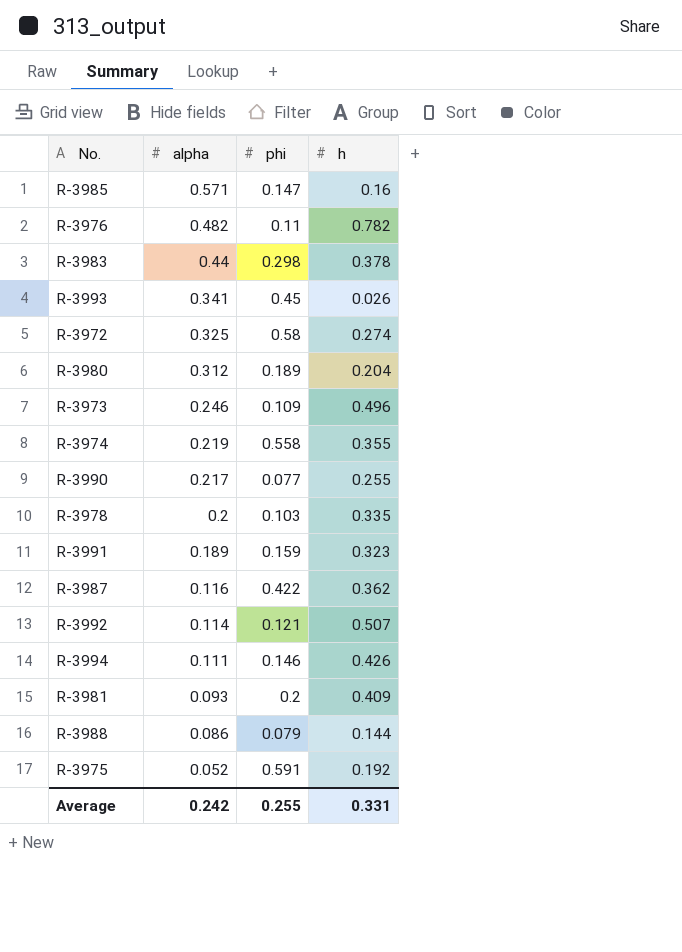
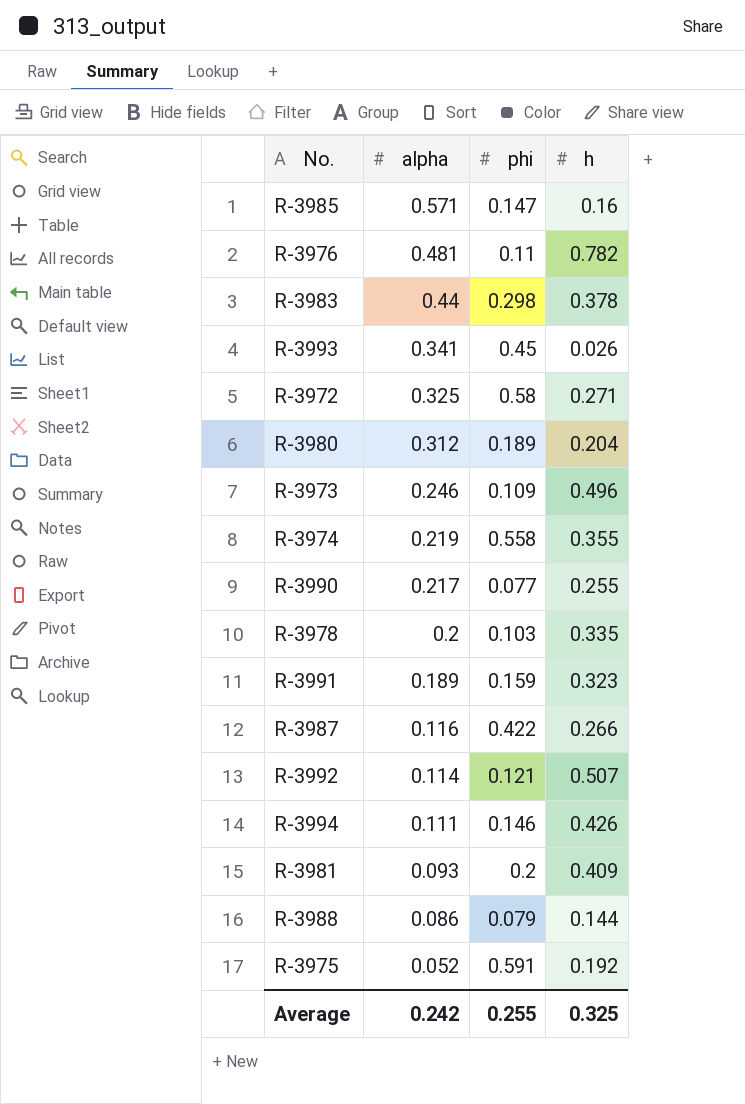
R-3976 | alpha: 0.482 -> 0.481
R-3972 | h: 0.274 -> 0.271
R-3987 | h: 0.362 -> 0.266
Average | h: 0.331 -> 0.325

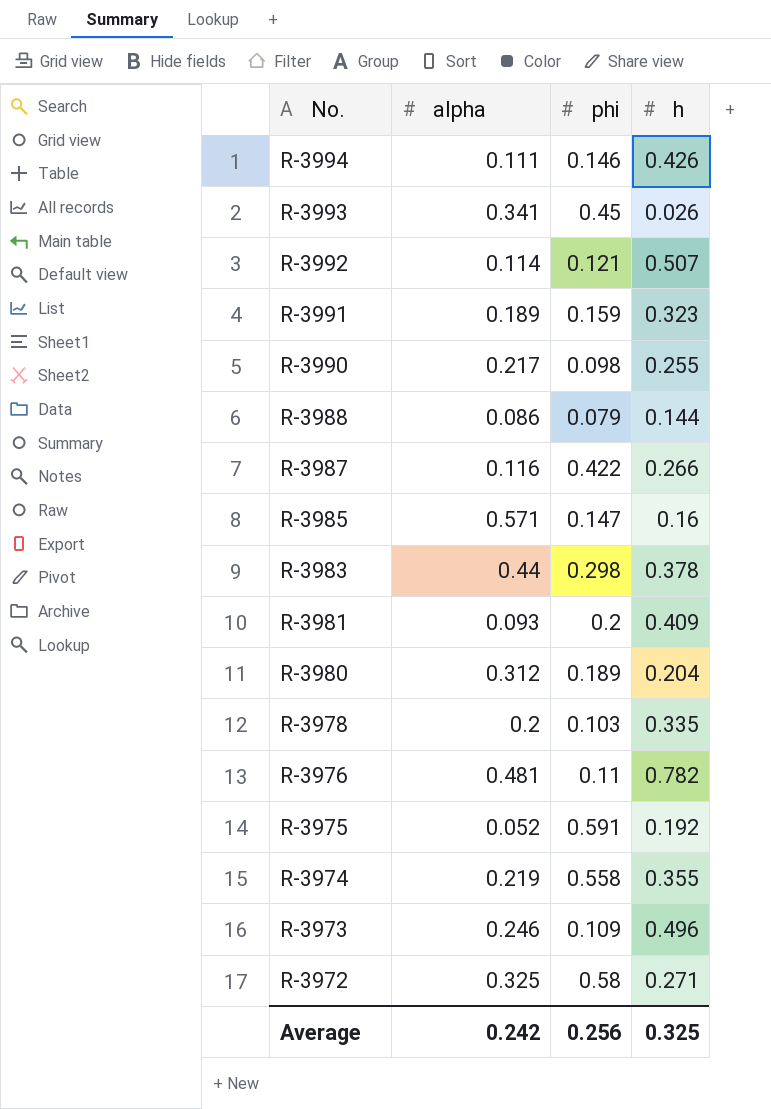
row order: alpha descending -> No. descending
R-3990 | phi: 0.077 -> 0.098
Average | phi: 0.255 -> 0.256

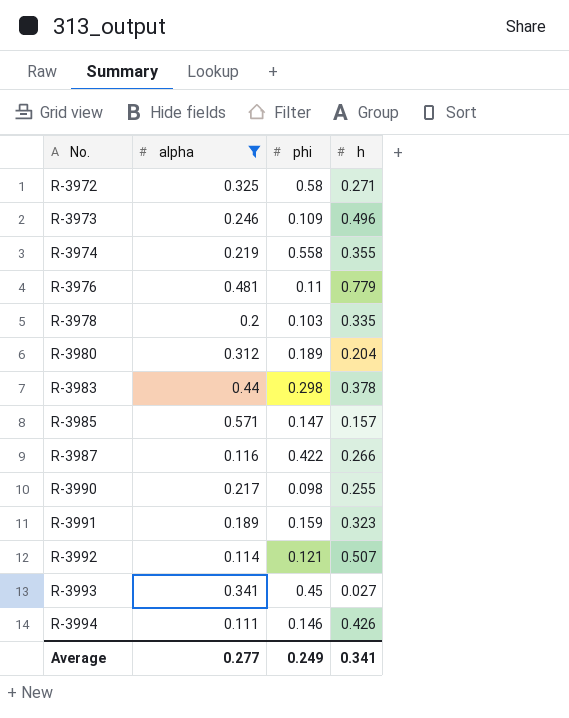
filter: none -> alpha >= 0.111
row order: No. descending -> No. ascending
R-3976 | h: 0.782 -> 0.779
R-3985 | h: 0.16 -> 0.157
R-3993 | h: 0.026 -> 0.027
Average | alpha: 0.242 -> 0.277
Average | phi: 0.256 -> 0.249
Average | h: 0.325 -> 0.341

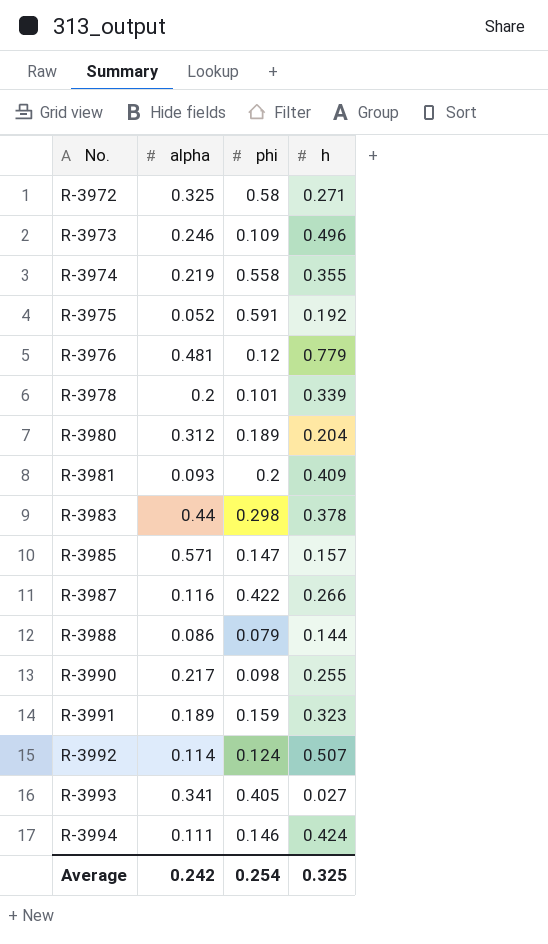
filter: alpha >= 0.111 -> none
R-3976 | phi: 0.11 -> 0.12
R-3978 | phi: 0.103 -> 0.101
R-3978 | h: 0.335 -> 0.339
R-3992 | phi: 0.121 -> 0.124
R-3993 | phi: 0.45 -> 0.405
R-3994 | h: 0.426 -> 0.424
Average | alpha: 0.277 -> 0.242
Average | phi: 0.249 -> 0.254
Average | h: 0.341 -> 0.325

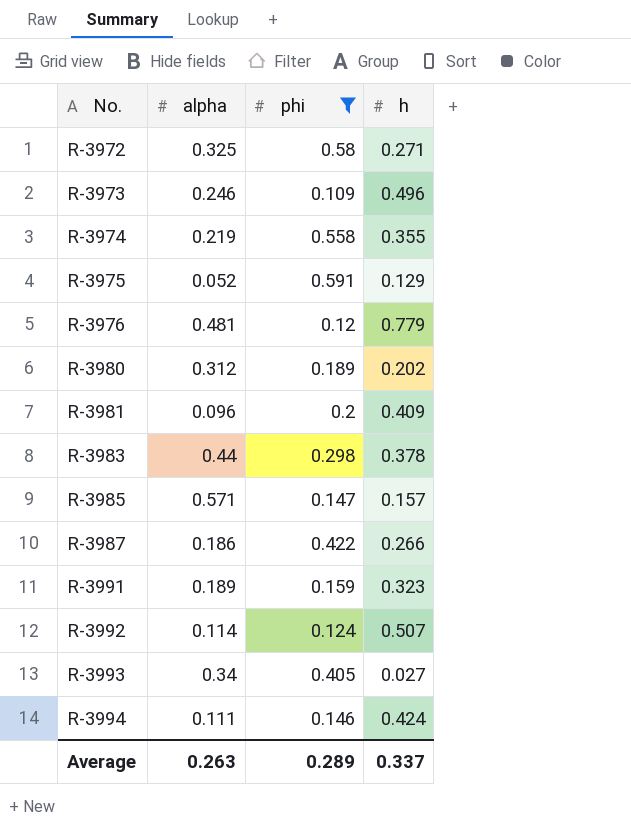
filter: none -> phi >= 0.109
R-3975 | h: 0.192 -> 0.129
R-3980 | h: 0.204 -> 0.202
R-3981 | alpha: 0.093 -> 0.096
R-3987 | alpha: 0.116 -> 0.186
R-3993 | alpha: 0.341 -> 0.34
Average | alpha: 0.242 -> 0.263
Average | phi: 0.254 -> 0.289
Average | h: 0.325 -> 0.337

